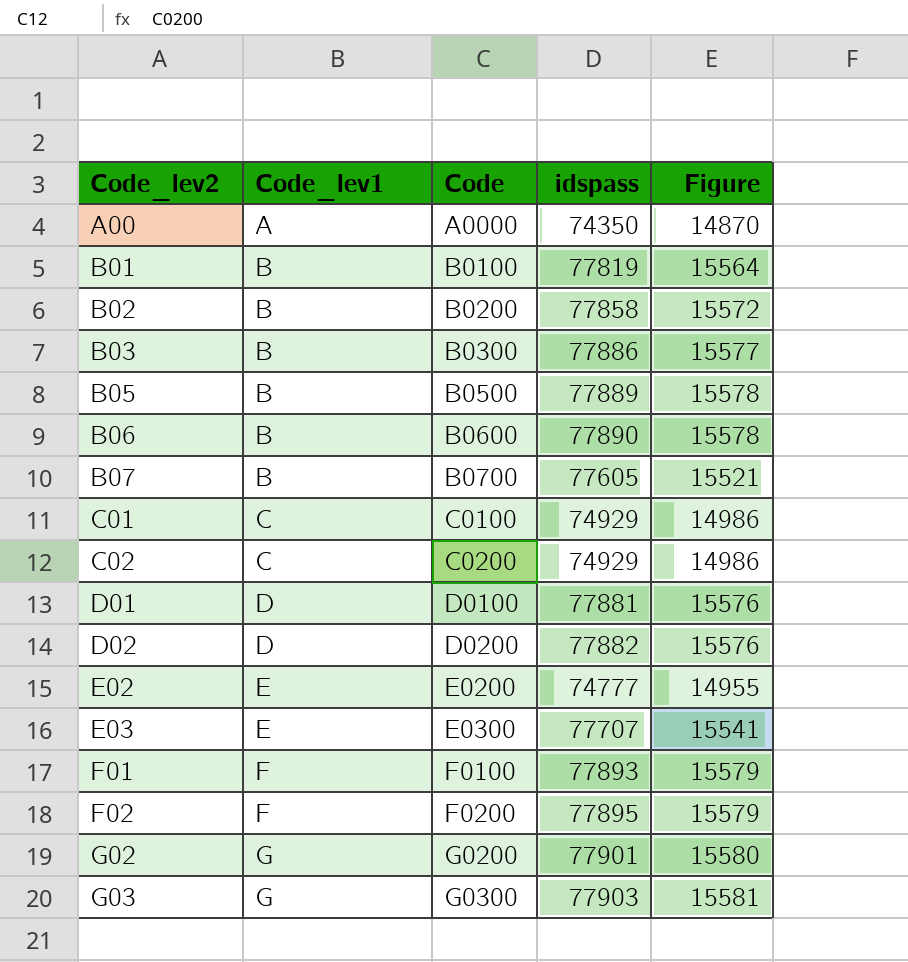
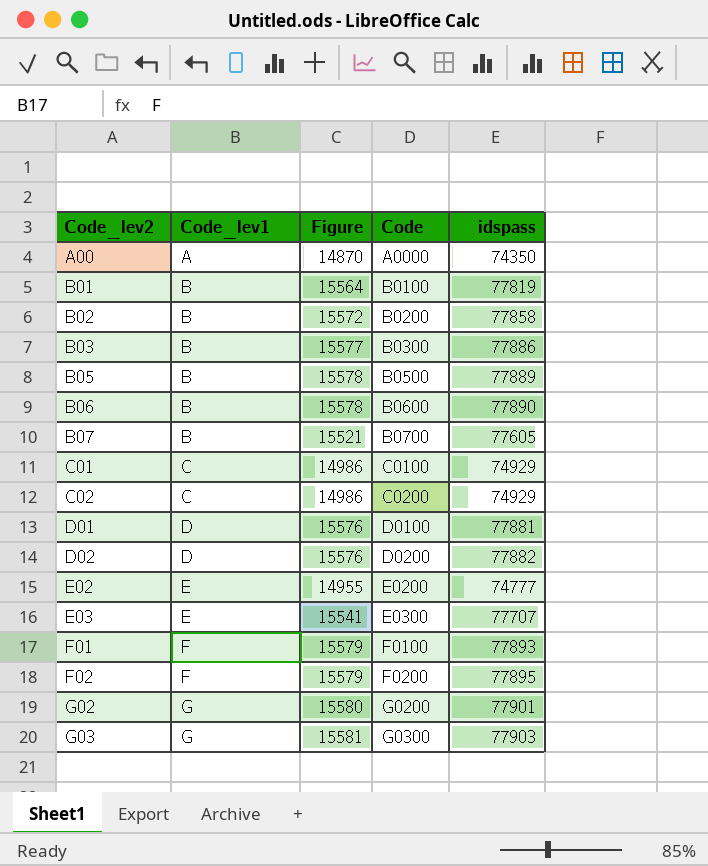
column Figure | position: 5 -> 3

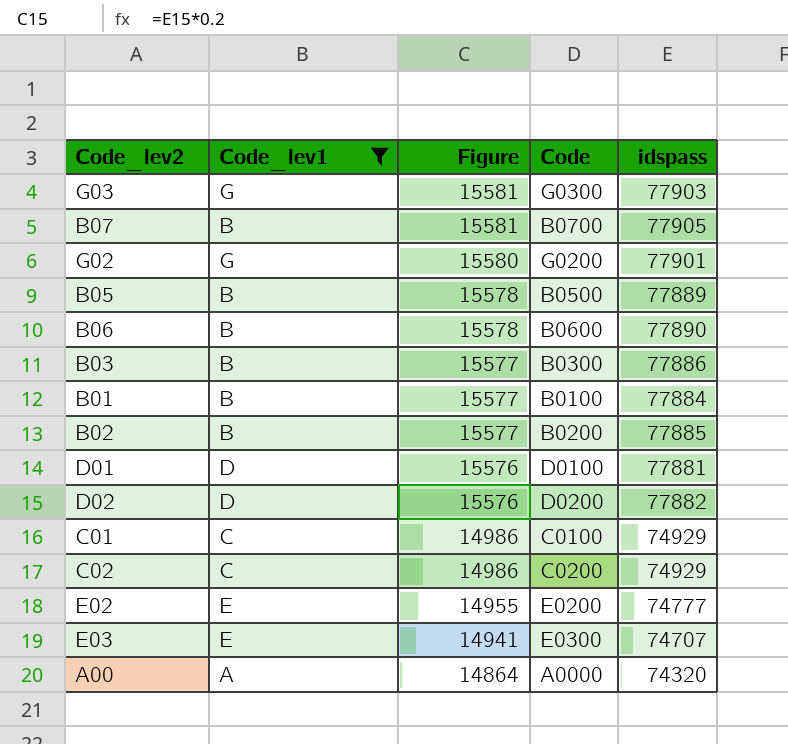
filter: none -> Code_lev1 != F
row order: Code_lev2 ascending -> Figure descending
B07 | Figure: 15521 -> 15581
B07 | idspass: 77605 -> 77905
B01 | Figure: 15564 -> 15577
B01 | idspass: 77819 -> 77884
B02 | Figure: 15572 -> 15577
B02 | idspass: 77858 -> 77885
E03 | Figure: 15541 -> 14941
E03 | idspass: 77707 -> 74707
A00 | Figure: 14870 -> 14864
A00 | idspass: 74350 -> 74320

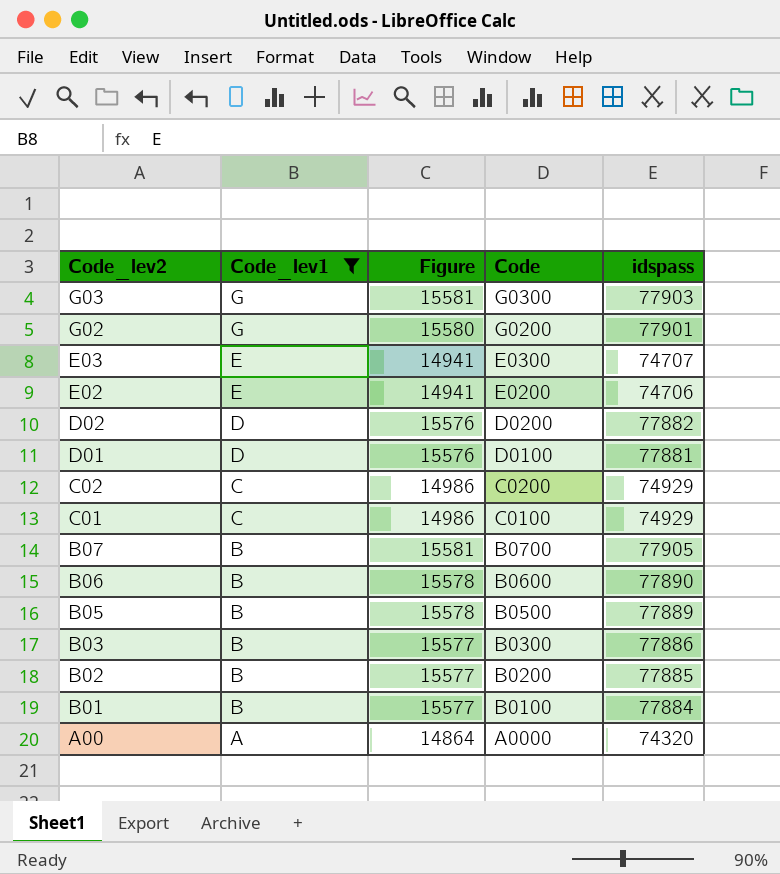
row order: Figure descending -> Code_lev2 descending
E02 | Figure: 14955 -> 14941
E02 | idspass: 74777 -> 74706

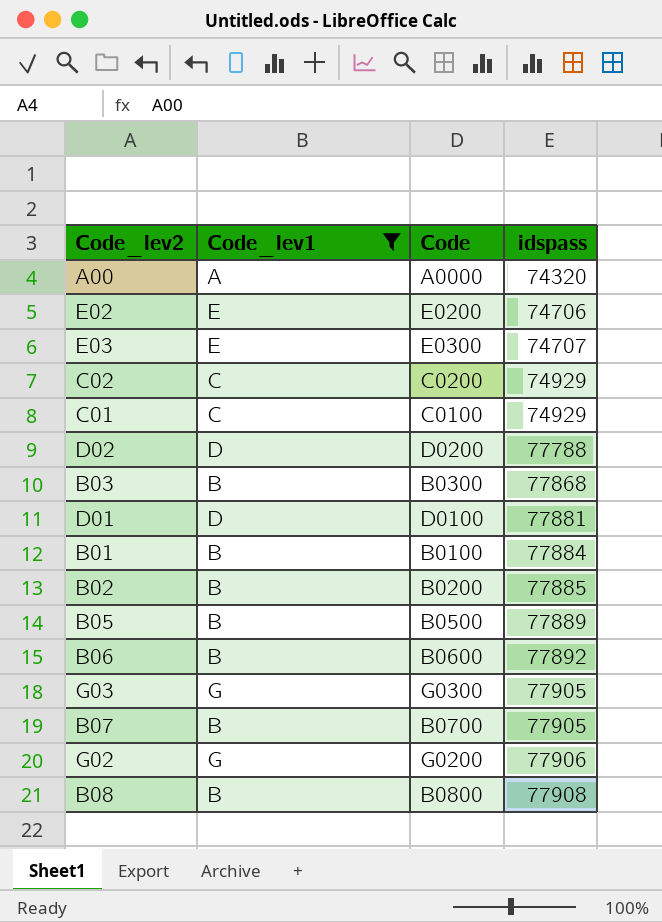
row order: Code_lev2 descending -> idspass ascending
column Figure | formula: [idspass] * 0.2 -> none
D02 | idspass: 77882 -> 77788
B03 | idspass: 77886 -> 77868
B06 | idspass: 77890 -> 77892
G03 | idspass: 77903 -> 77905
G02 | idspass: 77901 -> 77906
row B08: none -> B | B0800 | 77908

